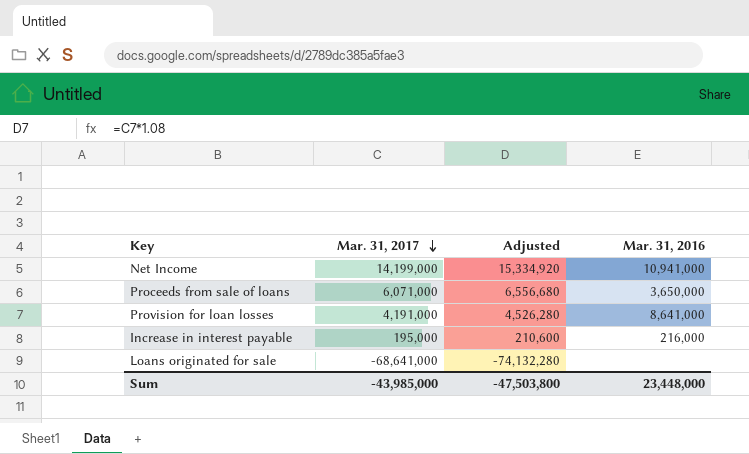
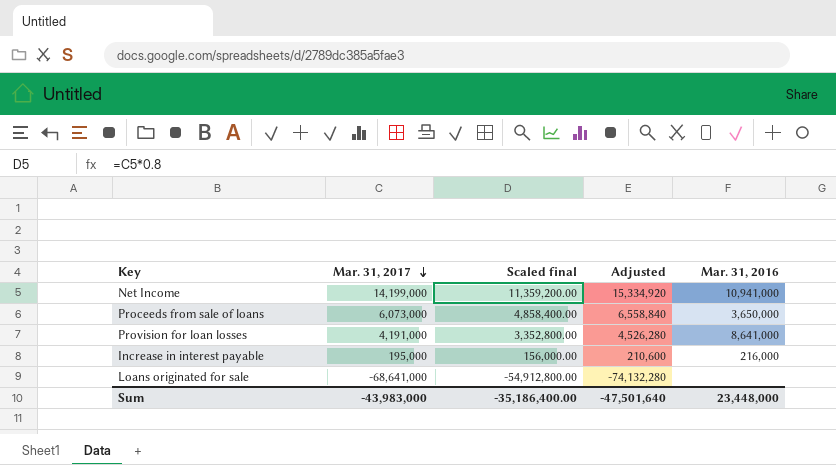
column Scaled final | formula: none -> [Mar. 31, 2017] * 0.8
Proceeds from sale of loans | Mar. 31, 2017: 6,071,000 -> 6,073,000
Proceeds from sale of loans | Adjusted: 6,556,680 -> 6,558,840
Sum | Mar. 31, 2017: -43,985,000 -> -43,983,000
Sum | Adjusted: -47,503,800 -> -47,501,640

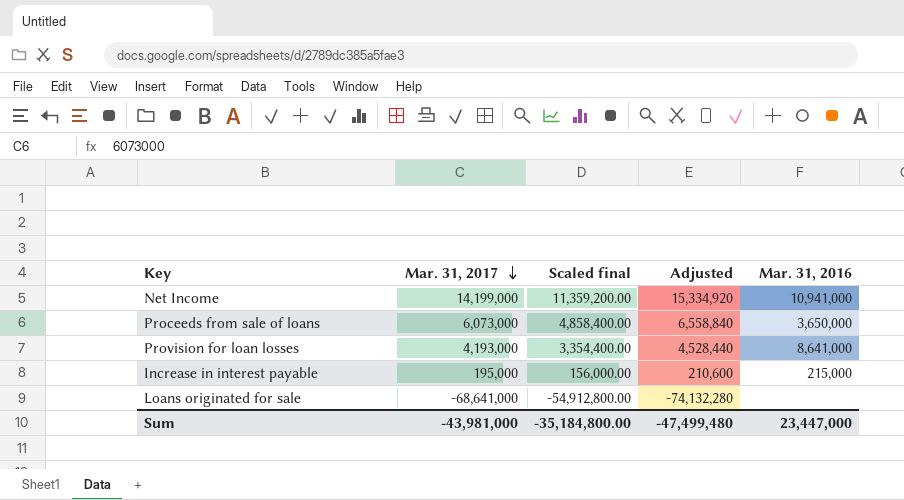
Provision for loan losses | Mar. 31, 2017: 4,191,000 -> 4,193,000
Provision for loan losses | Scaled final: 3,352,800.00 -> 3,354,400.00
Provision for loan losses | Adjusted: 4,526,280 -> 4,528,440
Increase in interest payable | Mar. 31, 2016: 216,000 -> 215,000
Sum | Mar. 31, 2017: -43,983,000 -> -43,981,000
Sum | Scaled final: -35,186,400.00 -> -35,184,800.00
Sum | Adjusted: -47,501,640 -> -47,499,480
Sum | Mar. 31, 2016: 23,448,000 -> 23,447,000

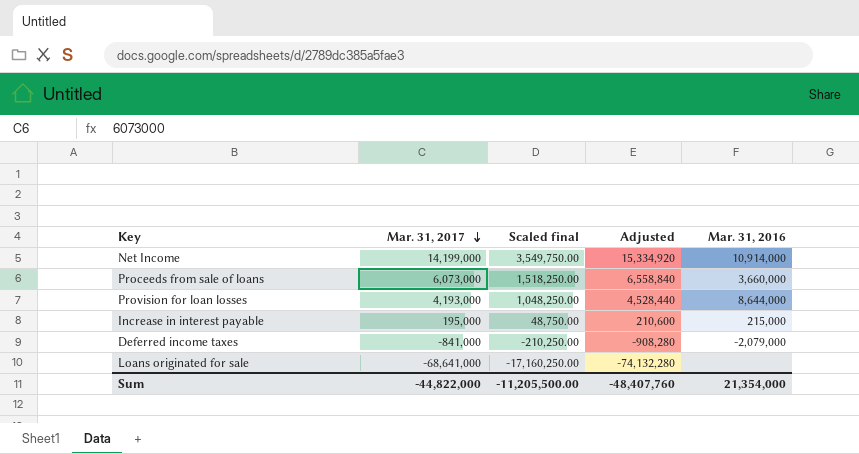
column Scaled final | formula: [Mar. 31, 2017] * 0.8 -> [Mar. 31, 2017] * 0.25
Net Income | Mar. 31, 2016: 10,941,000 -> 10,914,000
Proceeds from sale of loans | Mar. 31, 2016: 3,650,000 -> 3,660,000
Provision for loan losses | Mar. 31, 2016: 8,641,000 -> 8,644,000
row Deferred income taxes: none -> -841,000 | -210,250.00 | -908,280 | -2,079,000
Sum | Mar. 31, 2017: -43,981,000 -> -44,822,000
Sum | Scaled final: -35,184,800.00 -> -11,205,500.00
Sum | Adjusted: -47,499,480 -> -48,407,760
Sum | Mar. 31, 2016: 23,447,000 -> 21,354,000

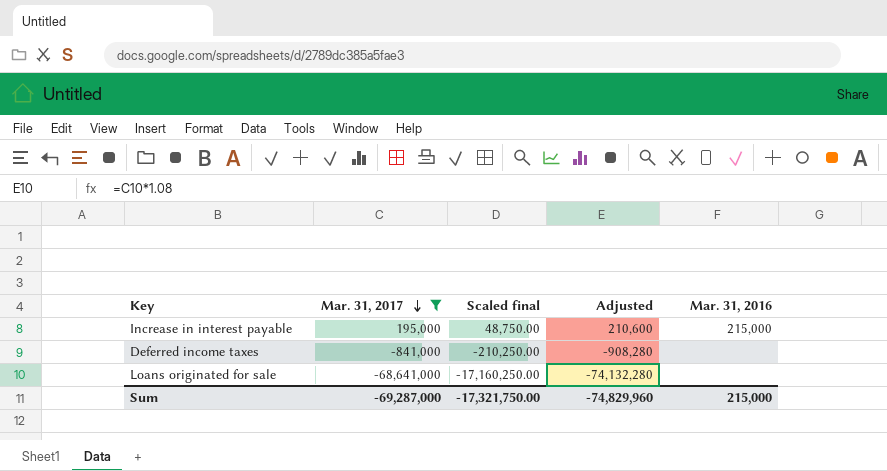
filter: none -> Mar. 31, 2017 <= 195,000
Deferred income taxes | Mar. 31, 2016: -2,079,000 -> none
Sum | Mar. 31, 2017: -44,822,000 -> -69,287,000
Sum | Scaled final: -11,205,500.00 -> -17,321,750.00
Sum | Adjusted: -48,407,760 -> -74,829,960
Sum | Mar. 31, 2016: 21,354,000 -> 215,000

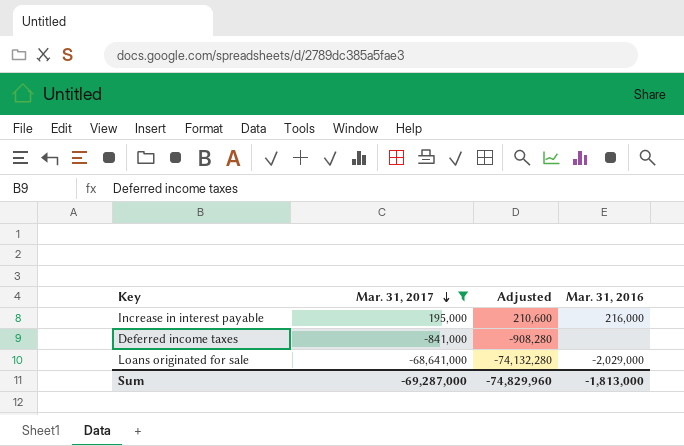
column Scaled final | formula: [Mar. 31, 2017] * 0.25 -> none
Increase in interest payable | Mar. 31, 2016: 215,000 -> 216,000
Loans originated for sale | Mar. 31, 2016: none -> -2,029,000
Sum | Mar. 31, 2016: 215,000 -> -1,813,000

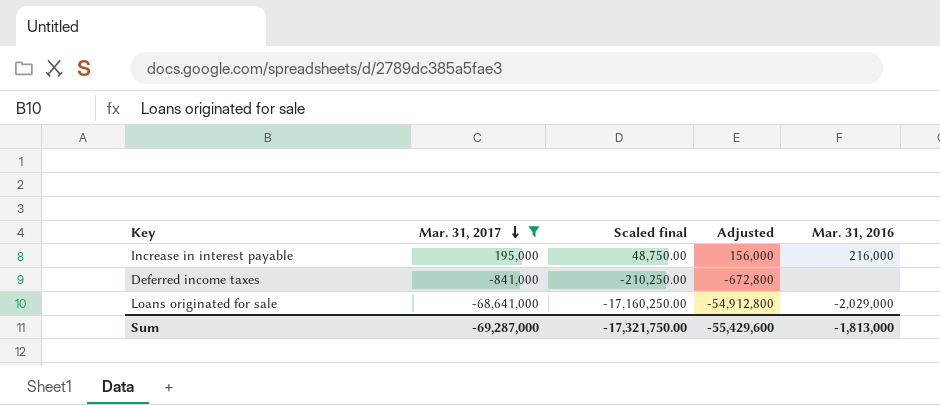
column Scaled final | formula: none -> [Mar. 31, 2017] * 0.25
column Adjusted | formula: [Mar. 31, 2017] * 1.08 -> [Mar. 31, 2017] * 0.8
Sum | Adjusted: -74,829,960 -> -55,429,600

